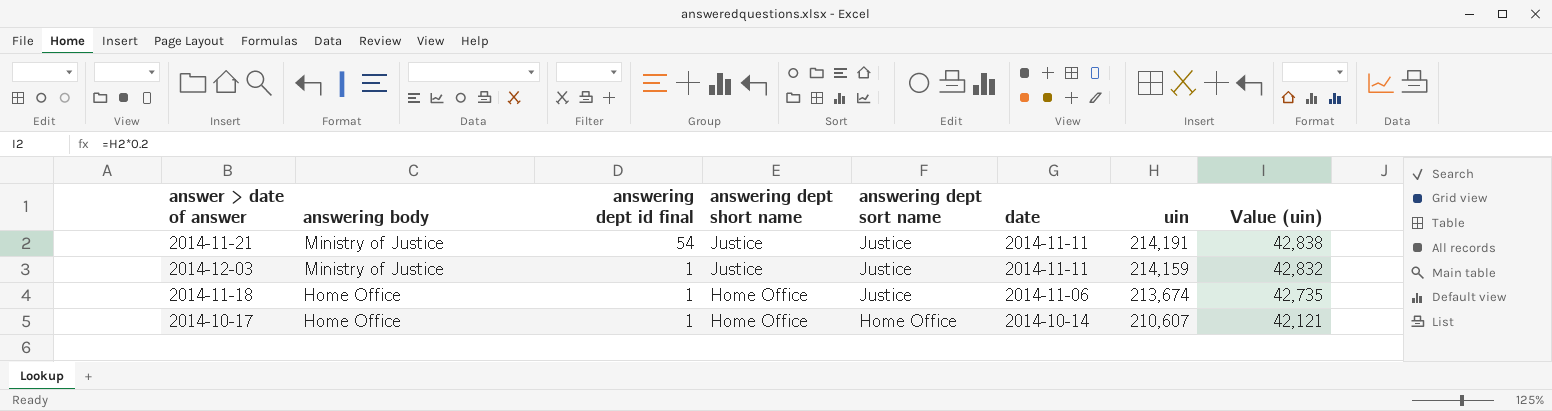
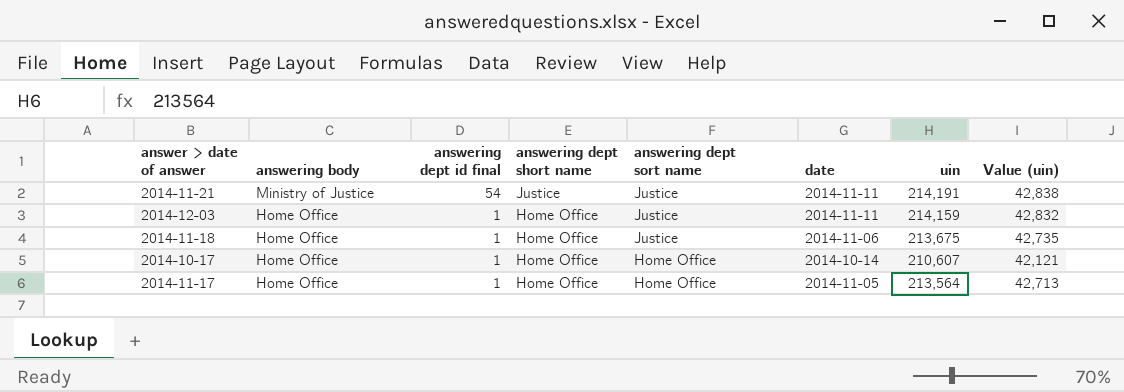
2014-12-03 | answering body: Ministry of Justice -> Home Office
2014-12-03 | answering dept short name: Justice -> Home Office
2014-11-18 | uin: 213,674 -> 213,675
row 2014-11-17: none -> Home Office | 1 | Home Office | Home Office | 2014-11-05 | 213,564 | 42,713

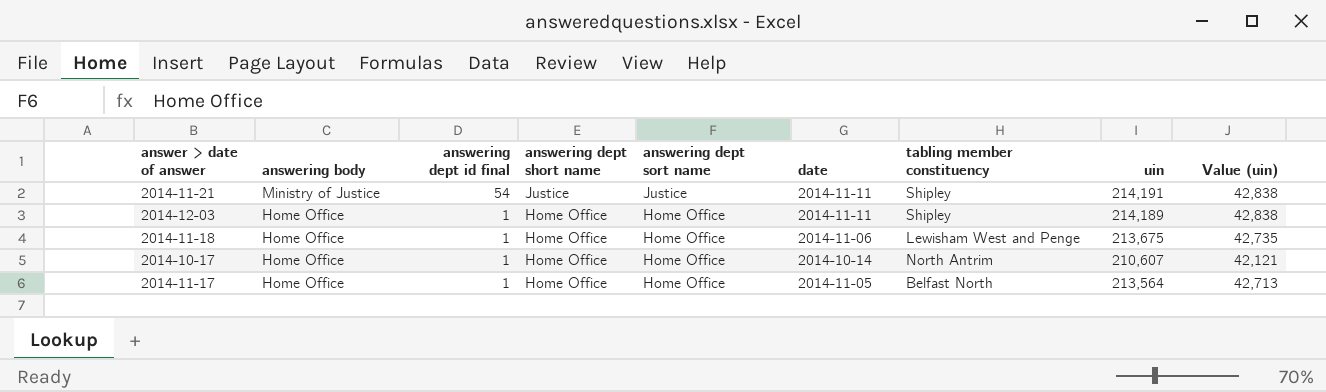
column tabling member constituency | position: none -> 7
2014-12-03 | answering dept sort name: Justice -> Home Office
2014-12-03 | uin: 214,159 -> 214,189
2014-12-03 | Value (uin): 42,832 -> 42,838
2014-11-18 | answering dept sort name: Justice -> Home Office

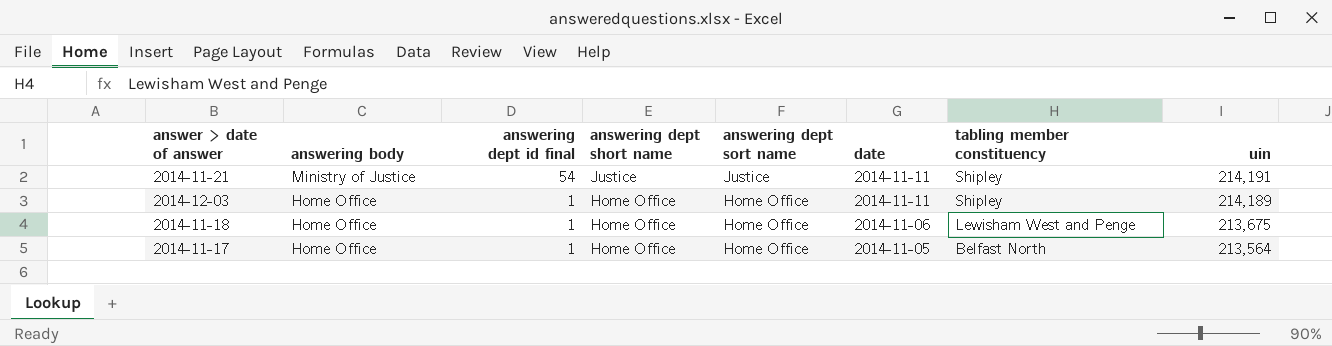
column Value (uin) | formula: [uin] * 0.2 -> none
row 2014-10-17: Home Office | 1 | Home Office | Home Office | 2014-10-14 | North Antrim | 210,607 | 42,121 -> none

